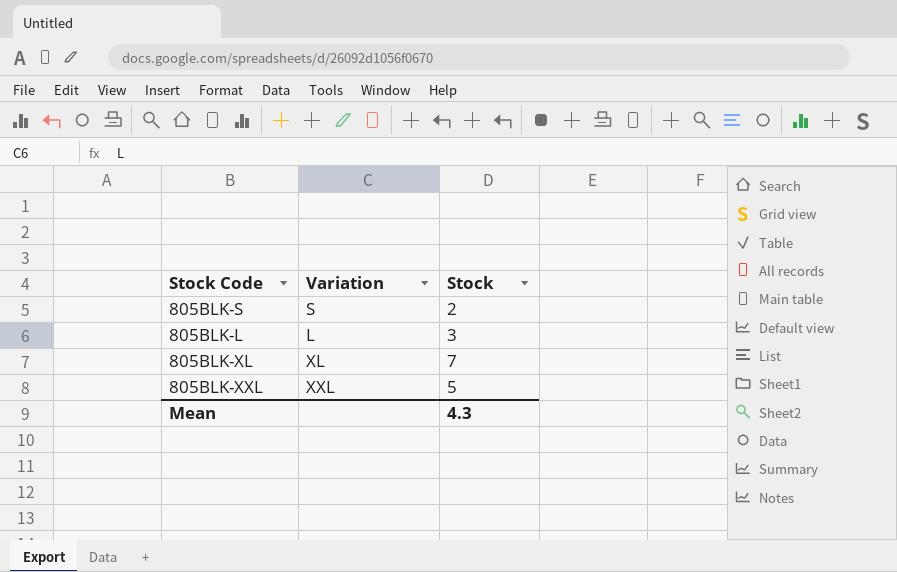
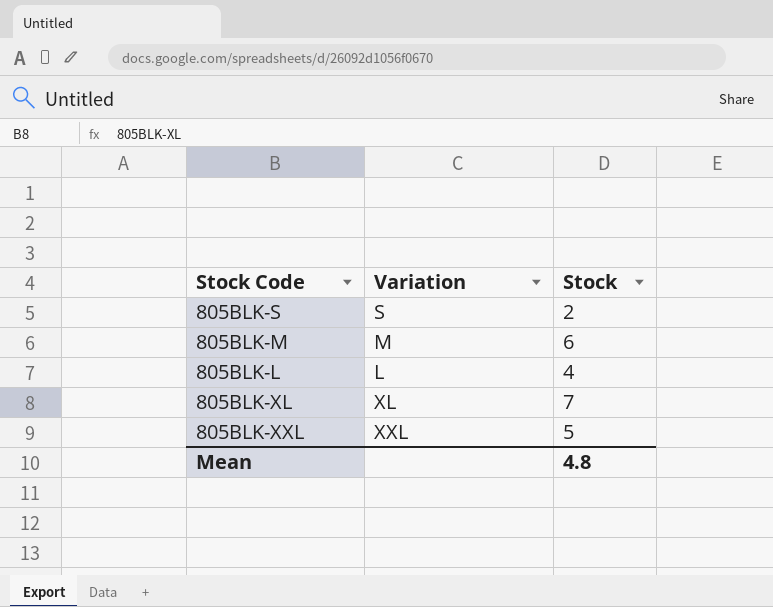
row 805BLK-M: none -> M | 6
805BLK-L | Stock: 3 -> 4
Mean | Stock: 4.3 -> 4.8

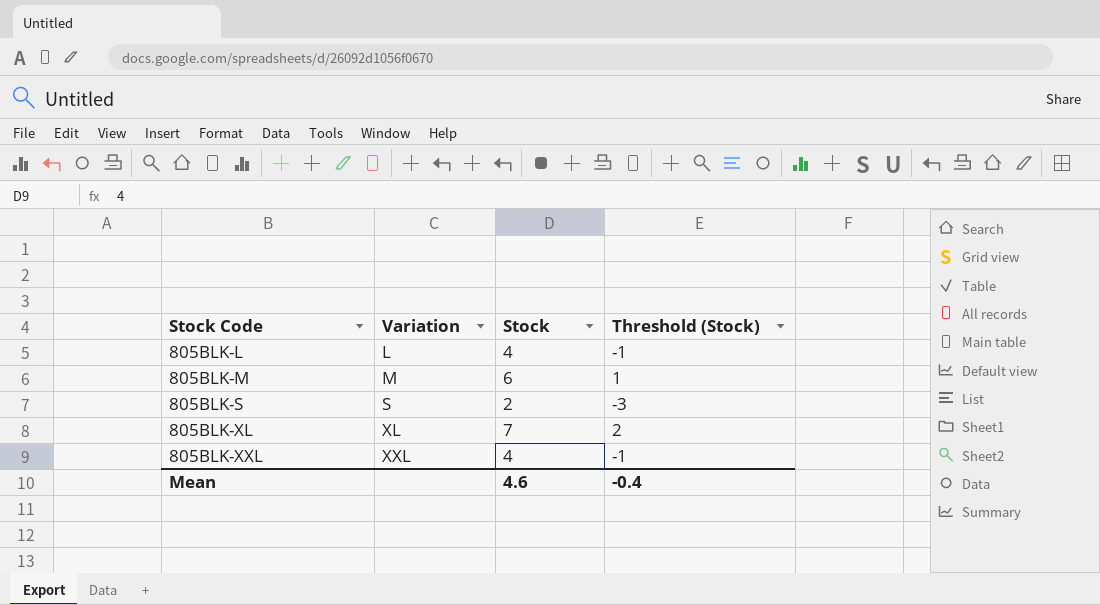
row order: none -> Stock Code ascending
column Threshold (Stock) | formula: none -> [Stock] - 5
805BLK-XXL | Stock: 5 -> 4
Mean | Stock: 4.8 -> 4.6

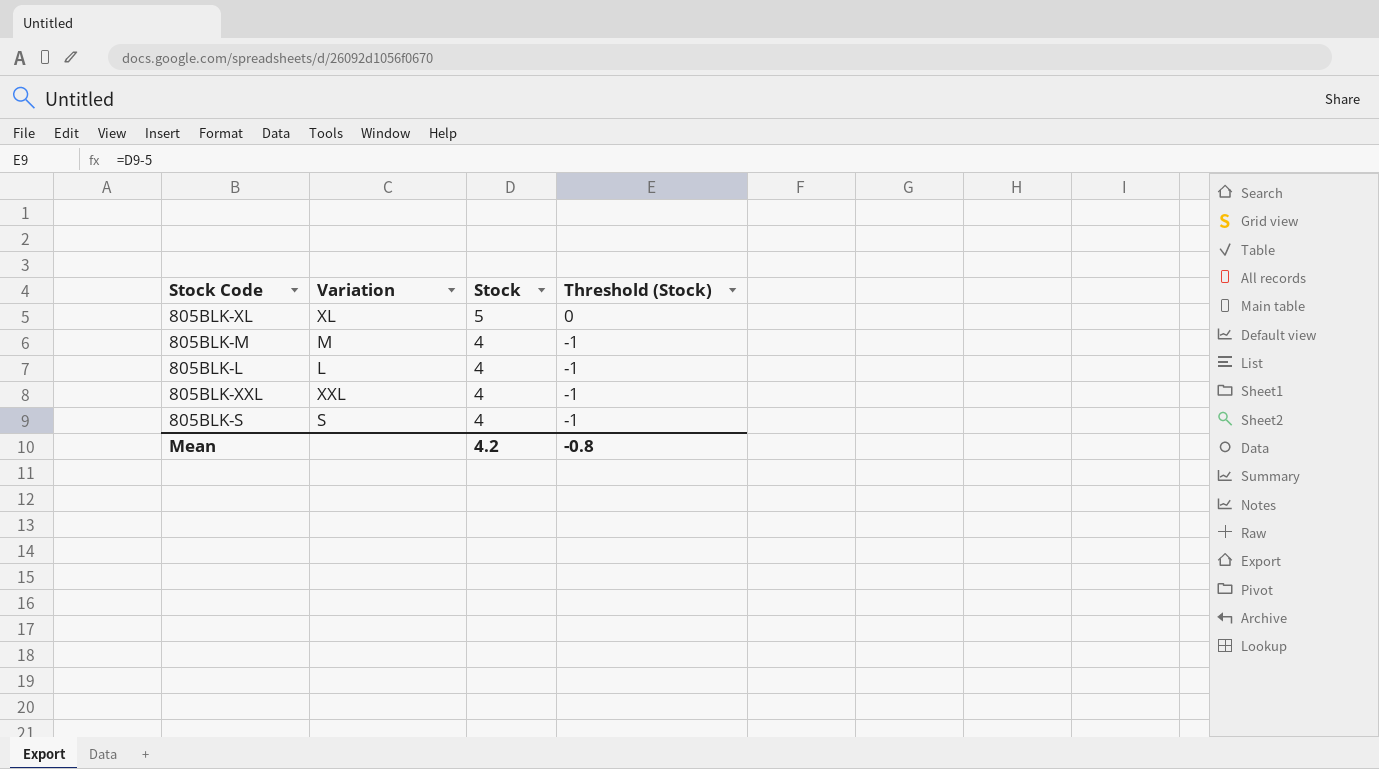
row order: Stock Code ascending -> Stock descending
805BLK-XL | Stock: 7 -> 5
805BLK-XL | Threshold (Stock): 2 -> 0
805BLK-M | Stock: 6 -> 4
805BLK-M | Threshold (Stock): 1 -> -1
805BLK-S | Stock: 2 -> 4
805BLK-S | Threshold (Stock): -3 -> -1
Mean | Stock: 4.6 -> 4.2
Mean | Threshold (Stock): -0.4 -> -0.8

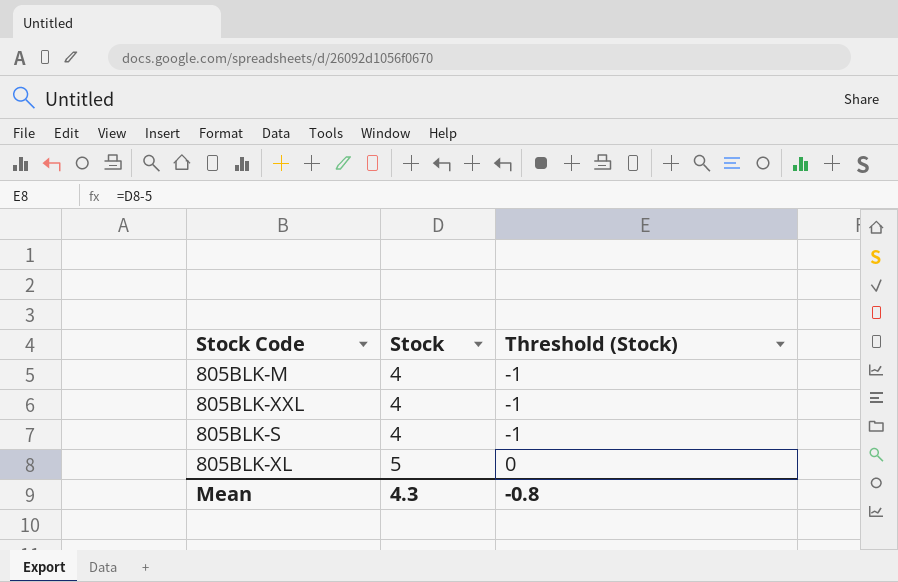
row order: Stock descending -> Stock ascending
column Variation | position: 2 -> none
row 805BLK-L: L | 4 | -1 -> none
Mean | Stock: 4.2 -> 4.3

